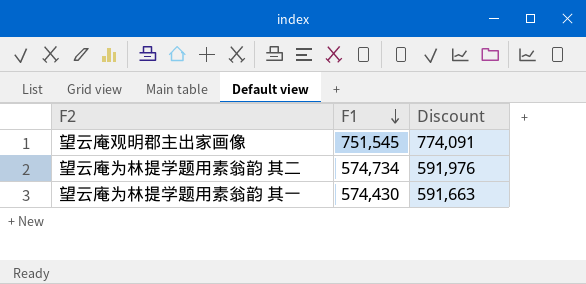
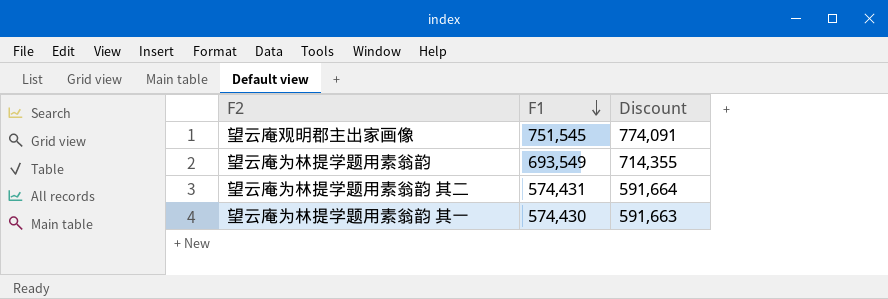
row 望云庵为林提学题用素翁韵: none -> 693,549 | 714,355
望云庵为林提学题用素翁韵 其二 | F1: 574,734 -> 574,431
望云庵为林提学题用素翁韵 其二 | Discount: 591,976 -> 591,664

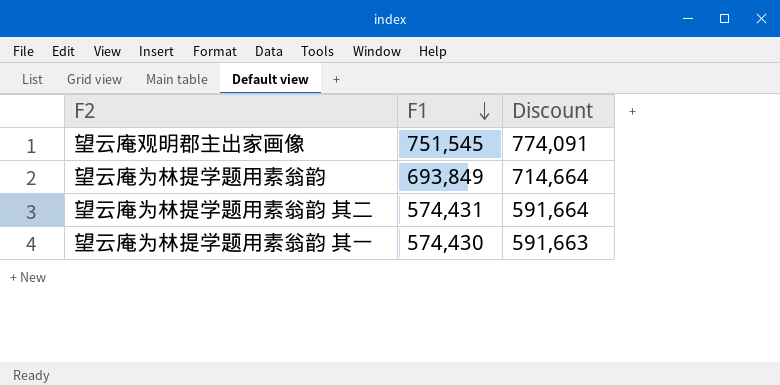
望云庵为林提学题用素翁韵 | F1: 693,549 -> 693,849
望云庵为林提学题用素翁韵 | Discount: 714,355 -> 714,664

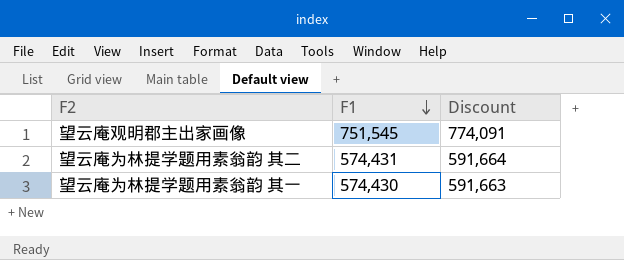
row 望云庵为林提学题用素翁韵: 693,849 | 714,664 -> none

